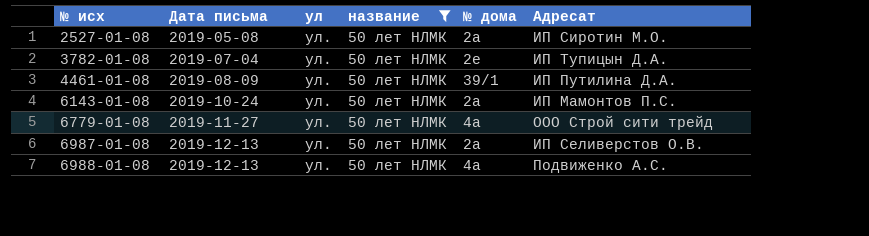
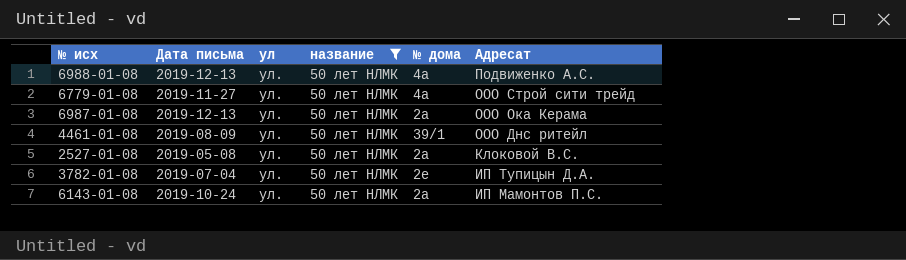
row order: № исх ascending -> Адресат descending
6987-01-08 | Адресат: ИП Селиверстов О.В. -> ООО Ока Керама
4461-01-08 | Адресат: ИП Путилина Д.А. -> ООО Днс ритейл
2527-01-08 | Адресат: ИП Сиротин М.О. -> Клоковой В.С.

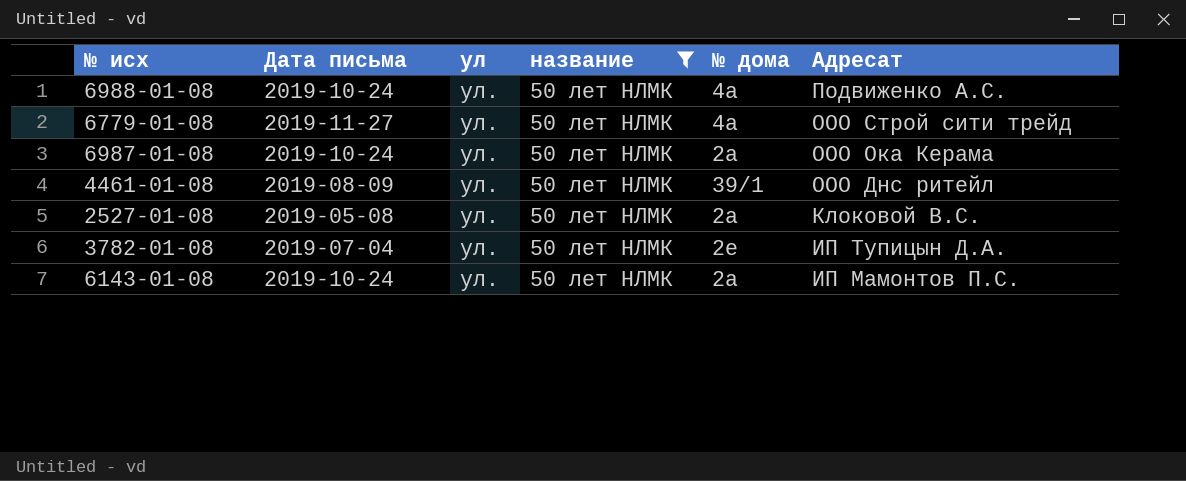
6988-01-08 | Дата письма: 2019-12-13 -> 2019-10-24
6987-01-08 | Дата письма: 2019-12-13 -> 2019-10-24

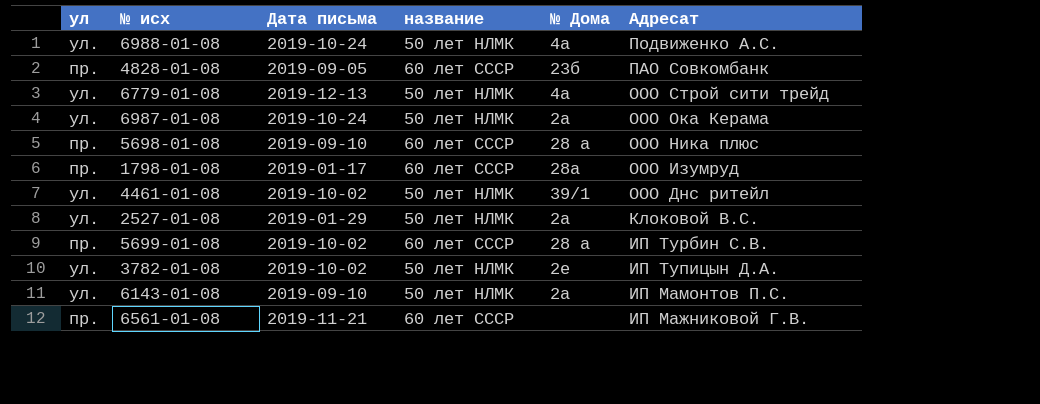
filter: название = 50 лет НЛМК -> none
column ул | position: 3 -> 1
column name: № дома -> № Дома
6779-01-08 | Дата письма: 2019-11-27 -> 2019-12-13
4461-01-08 | Дата письма: 2019-08-09 -> 2019-10-02
2527-01-08 | Дата письма: 2019-05-08 -> 2019-01-29
3782-01-08 | Дата письма: 2019-07-04 -> 2019-10-02
6143-01-08 | Дата письма: 2019-10-24 -> 2019-09-10

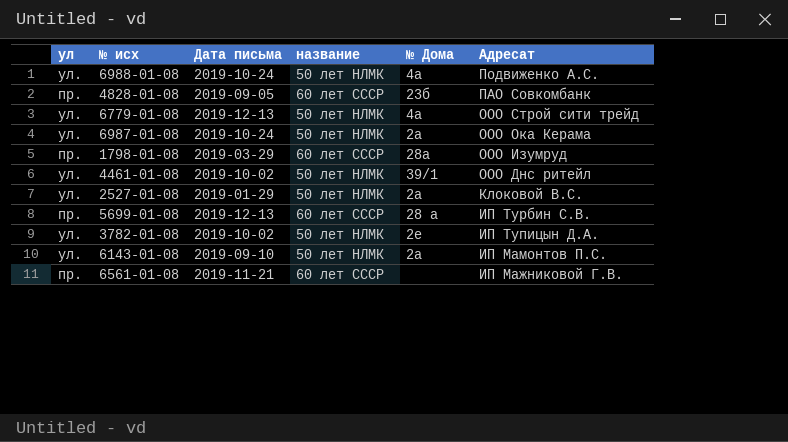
row 5698-01-08: пр. | 2019-09-10 | 60 лет СССР | 28 а | ООО Ника плюс -> none
1798-01-08 | Дата письма: 2019-01-17 -> 2019-03-29
5699-01-08 | Дата письма: 2019-10-02 -> 2019-12-13

